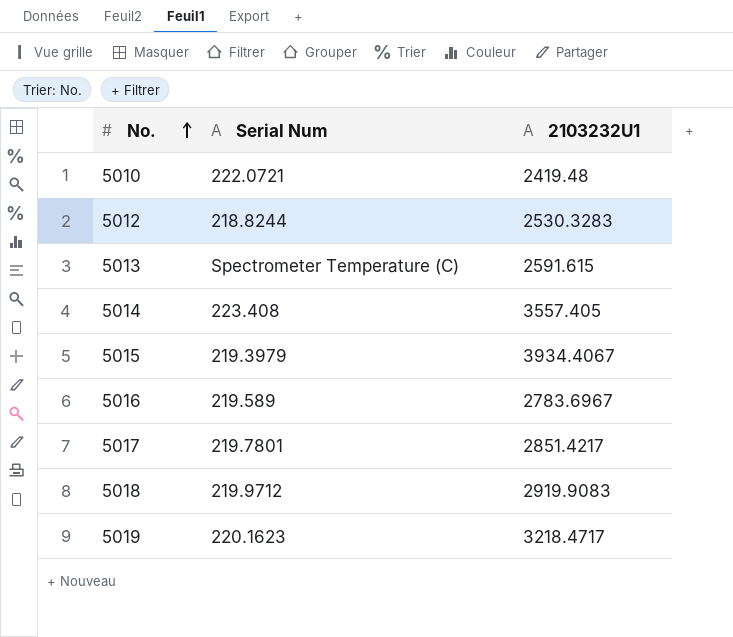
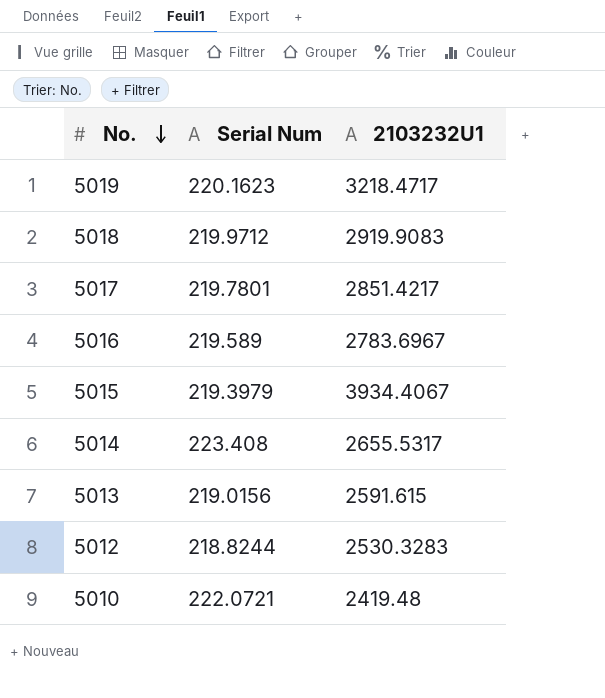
row order: No. ascending -> No. descending
5014 | 2103232U1: 3557.405 -> 2655.5317
5013 | Serial Num: Spectrometer Temperature (C) -> 219.0156

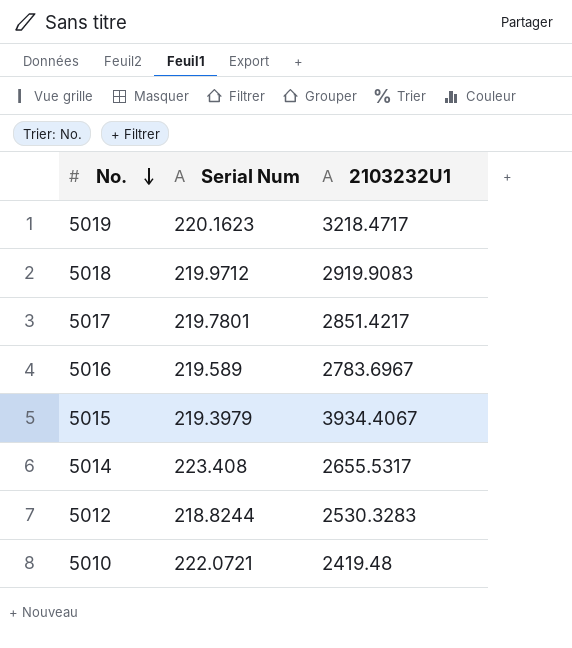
row 5013: 219.0156 | 2591.615 -> none

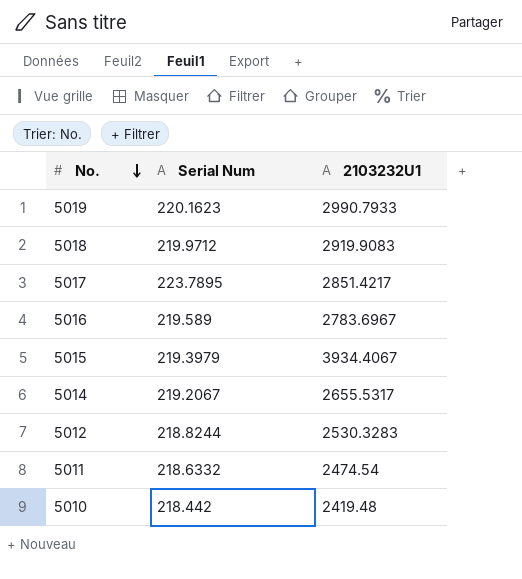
5019 | 2103232U1: 3218.4717 -> 2990.7933
5017 | Serial Num: 219.7801 -> 223.7895
5014 | Serial Num: 223.408 -> 219.2067
row 5011: none -> 218.6332 | 2474.54
5010 | Serial Num: 222.0721 -> 218.442

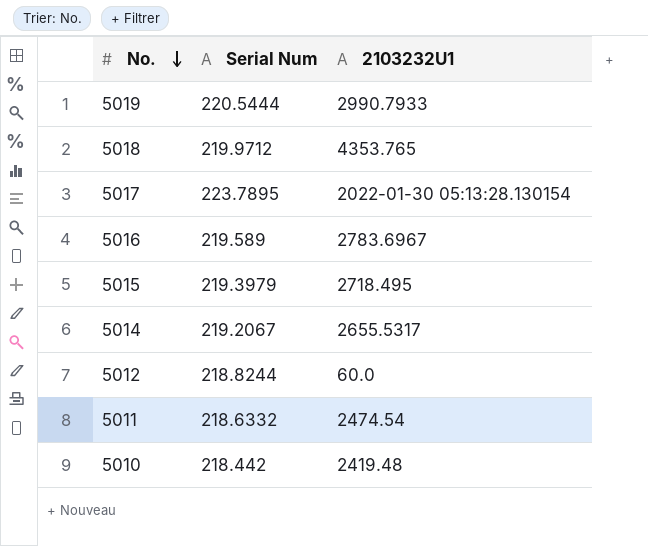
5019 | Serial Num: 220.1623 -> 220.5444
5018 | 2103232U1: 2919.9083 -> 4353.765
5017 | 2103232U1: 2851.4217 -> 2022-01-30 05:13:28.130154
5015 | 2103232U1: 3934.4067 -> 2718.495
5012 | 2103232U1: 2530.3283 -> 60.0

